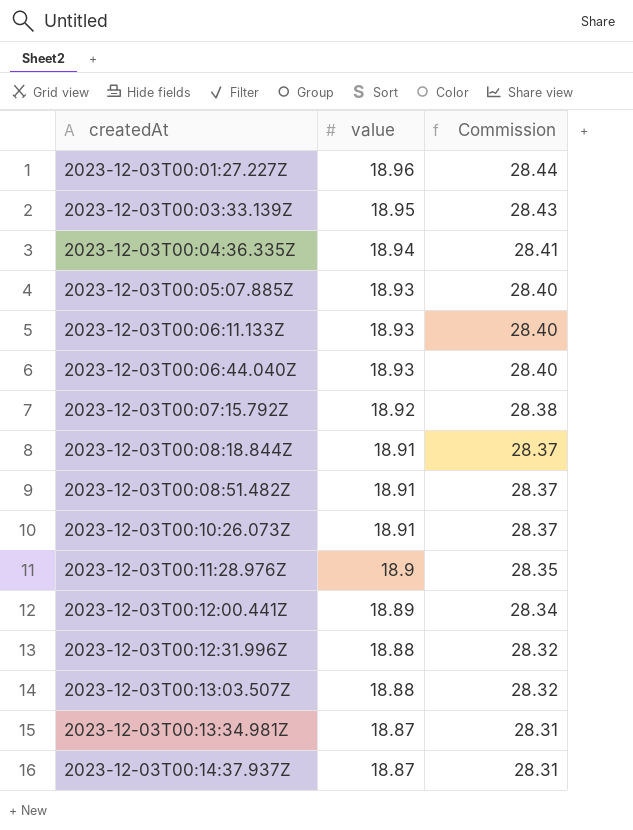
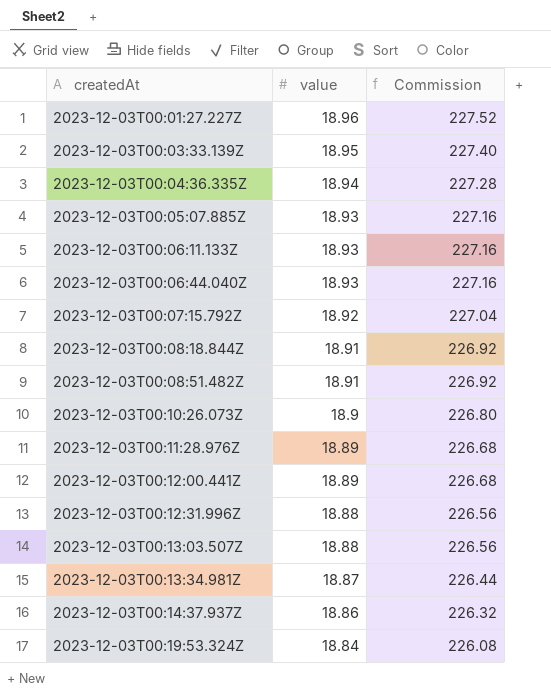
column Commission | formula: [value] * 1.5 -> [value] * 12
2023-12-03T00:10:26.073Z | value: 18.91 -> 18.9
2023-12-03T00:11:28.976Z | value: 18.9 -> 18.89
2023-12-03T00:14:37.937Z | value: 18.87 -> 18.86
row 2023-12-03T00:19:53.324Z: none -> 18.84 | 226.08

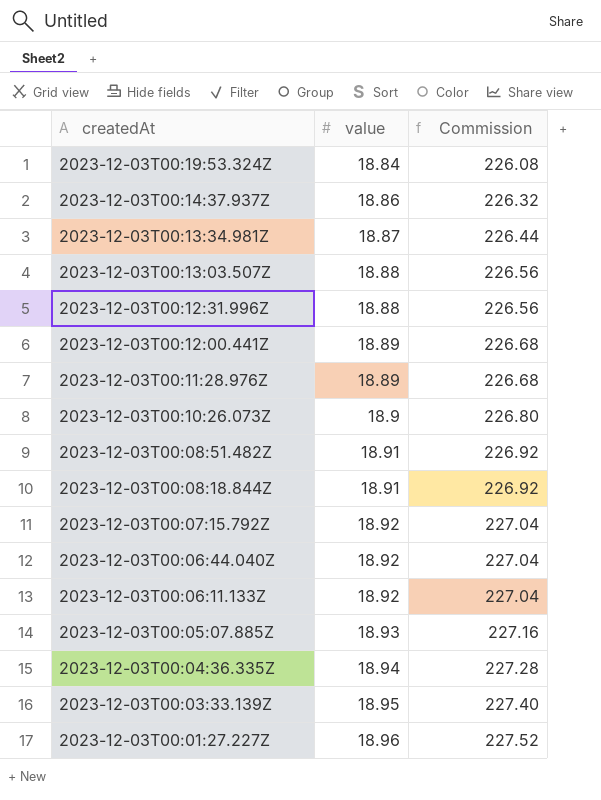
row order: createdAt ascending -> createdAt descending
2023-12-03T00:06:44.040Z | value: 18.93 -> 18.92
2023-12-03T00:06:44.040Z | Commission: 227.16 -> 227.04
2023-12-03T00:06:11.133Z | value: 18.93 -> 18.92
2023-12-03T00:06:11.133Z | Commission: 227.16 -> 227.04

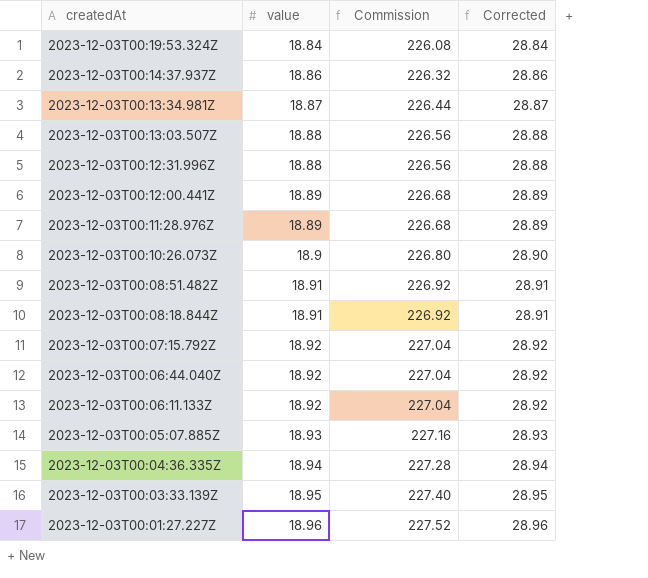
column Corrected | formula: none -> [value] + 10

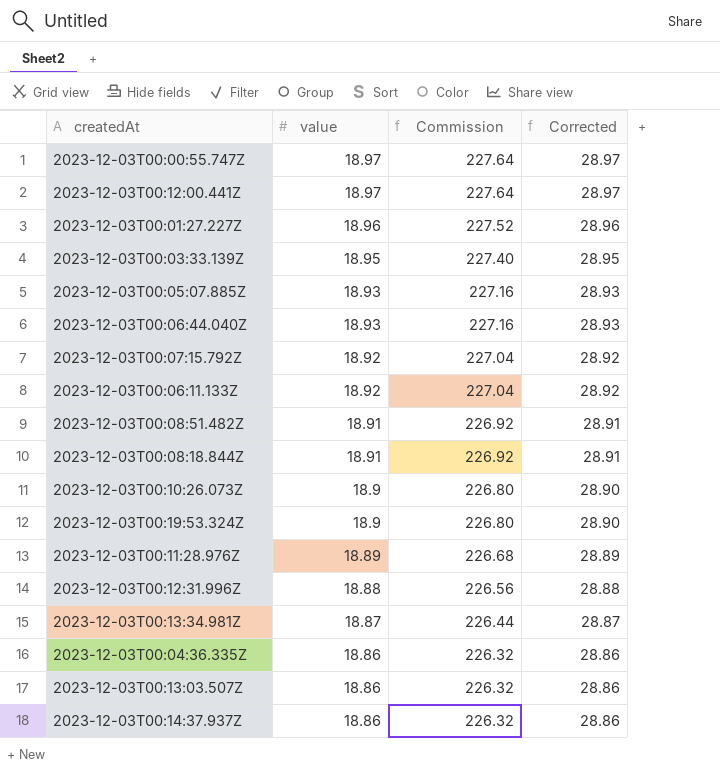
row order: createdAt descending -> value descending
row 2023-12-03T00:00:55.747Z: none -> 18.97 | 227.64 | 28.97
2023-12-03T00:12:00.441Z | value: 18.89 -> 18.97
2023-12-03T00:12:00.441Z | Commission: 226.68 -> 227.64
2023-12-03T00:12:00.441Z | Corrected: 28.89 -> 28.97
2023-12-03T00:06:44.040Z | value: 18.92 -> 18.93
2023-12-03T00:06:44.040Z | Commission: 227.04 -> 227.16
2023-12-03T00:06:44.040Z | Corrected: 28.92 -> 28.93
2023-12-03T00:19:53.324Z | value: 18.84 -> 18.9
2023-12-03T00:19:53.324Z | Commission: 226.08 -> 226.80
2023-12-03T00:19:53.324Z | Corrected: 28.84 -> 28.90
2023-12-03T00:04:36.335Z | value: 18.94 -> 18.86
2023-12-03T00:04:36.335Z | Commission: 227.28 -> 226.32
2023-12-03T00:04:36.335Z | Corrected: 28.94 -> 28.86
2023-12-03T00:13:03.507Z | value: 18.88 -> 18.86
2023-12-03T00:13:03.507Z | Commission: 226.56 -> 226.32
2023-12-03T00:13:03.507Z | Corrected: 28.88 -> 28.86

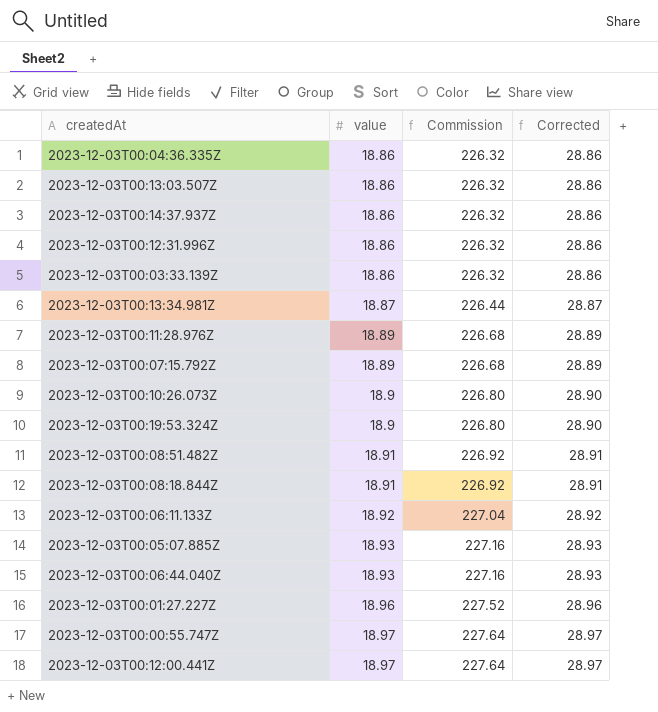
row order: value descending -> value ascending
2023-12-03T00:12:31.996Z | value: 18.88 -> 18.86
2023-12-03T00:12:31.996Z | Commission: 226.56 -> 226.32
2023-12-03T00:12:31.996Z | Corrected: 28.88 -> 28.86
2023-12-03T00:03:33.139Z | value: 18.95 -> 18.86
2023-12-03T00:03:33.139Z | Commission: 227.40 -> 226.32
2023-12-03T00:03:33.139Z | Corrected: 28.95 -> 28.86
2023-12-03T00:07:15.792Z | value: 18.92 -> 18.89
2023-12-03T00:07:15.792Z | Commission: 227.04 -> 226.68
2023-12-03T00:07:15.792Z | Corrected: 28.92 -> 28.89

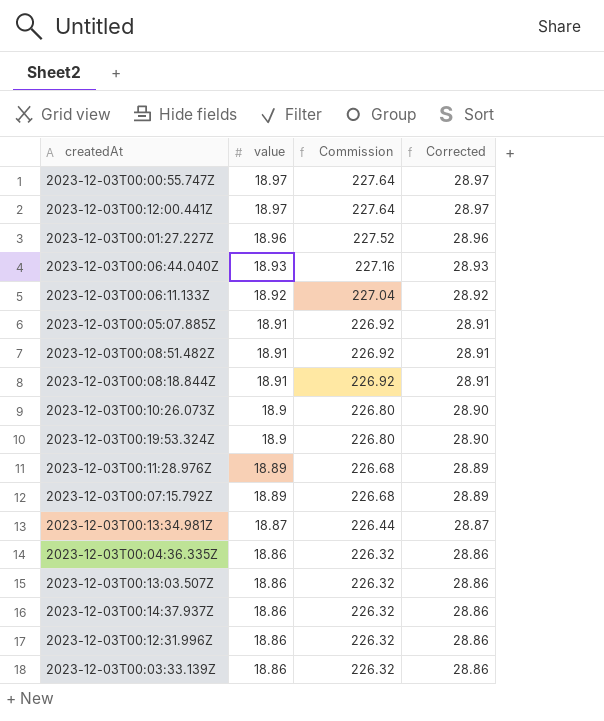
row order: value ascending -> value descending
2023-12-03T00:05:07.885Z | value: 18.93 -> 18.91
2023-12-03T00:05:07.885Z | Commission: 227.16 -> 226.92
2023-12-03T00:05:07.885Z | Corrected: 28.93 -> 28.91

